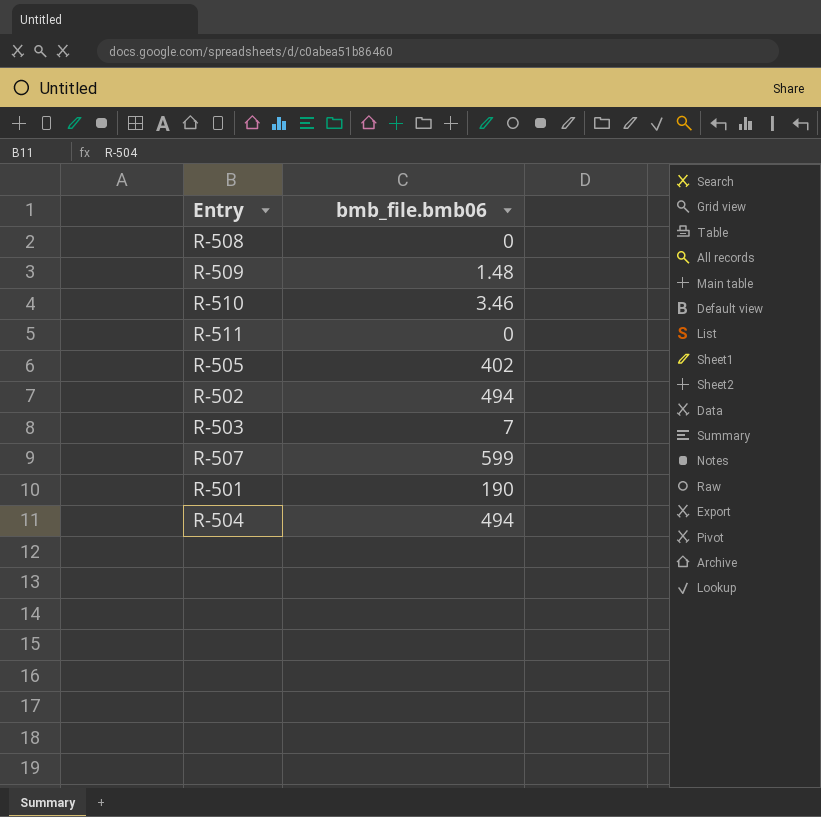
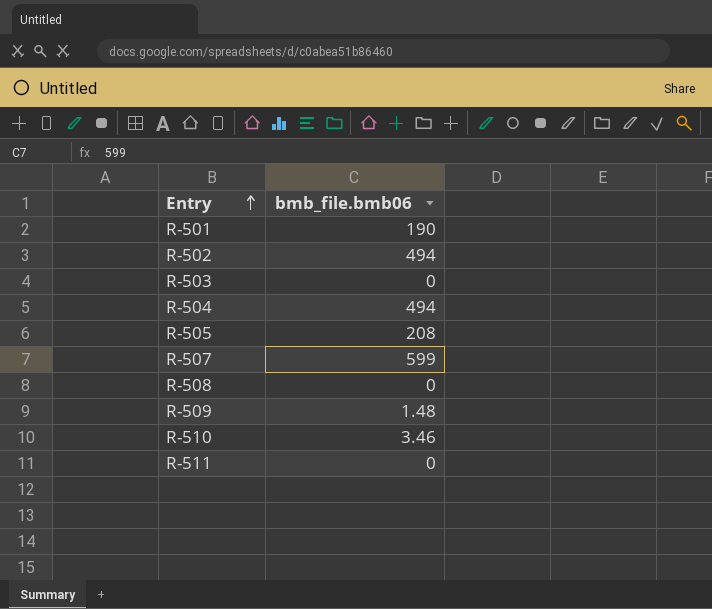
row order: none -> Entry ascending
R-503 | bmb_file.bmb06: 7 -> 0
R-505 | bmb_file.bmb06: 402 -> 208

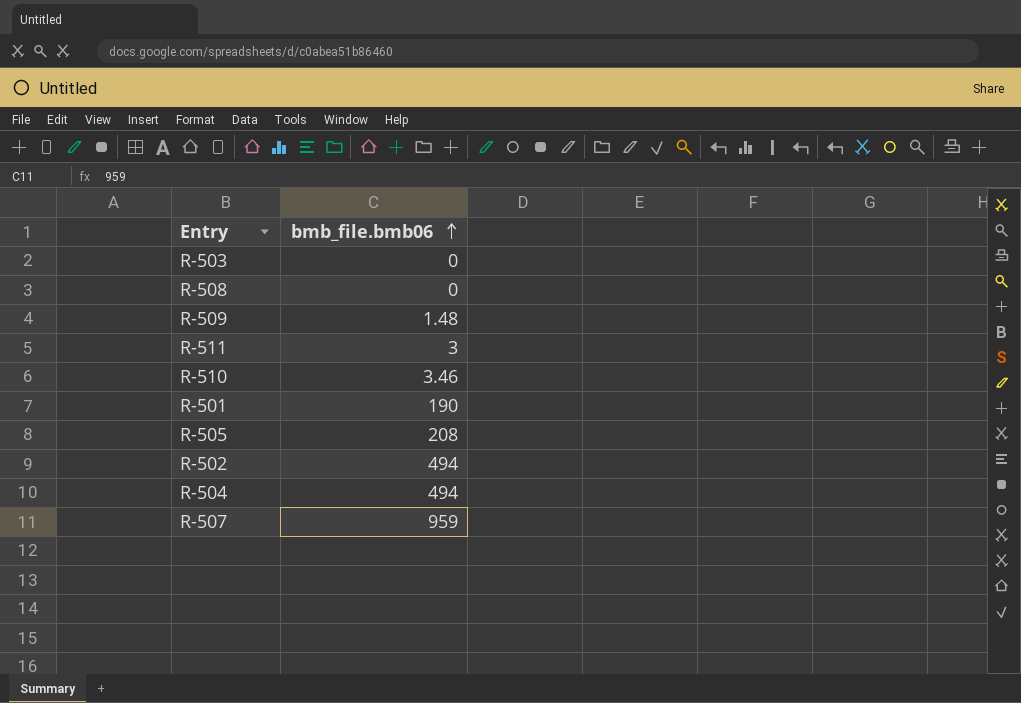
row order: Entry ascending -> bmb_file.bmb06 ascending
R-511 | bmb_file.bmb06: 0 -> 3
R-507 | bmb_file.bmb06: 599 -> 959

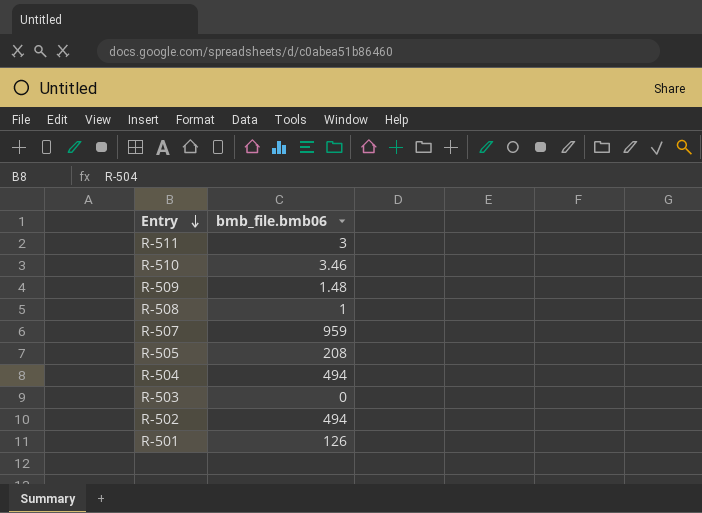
row order: bmb_file.bmb06 ascending -> Entry descending
R-508 | bmb_file.bmb06: 0 -> 1
R-501 | bmb_file.bmb06: 190 -> 126

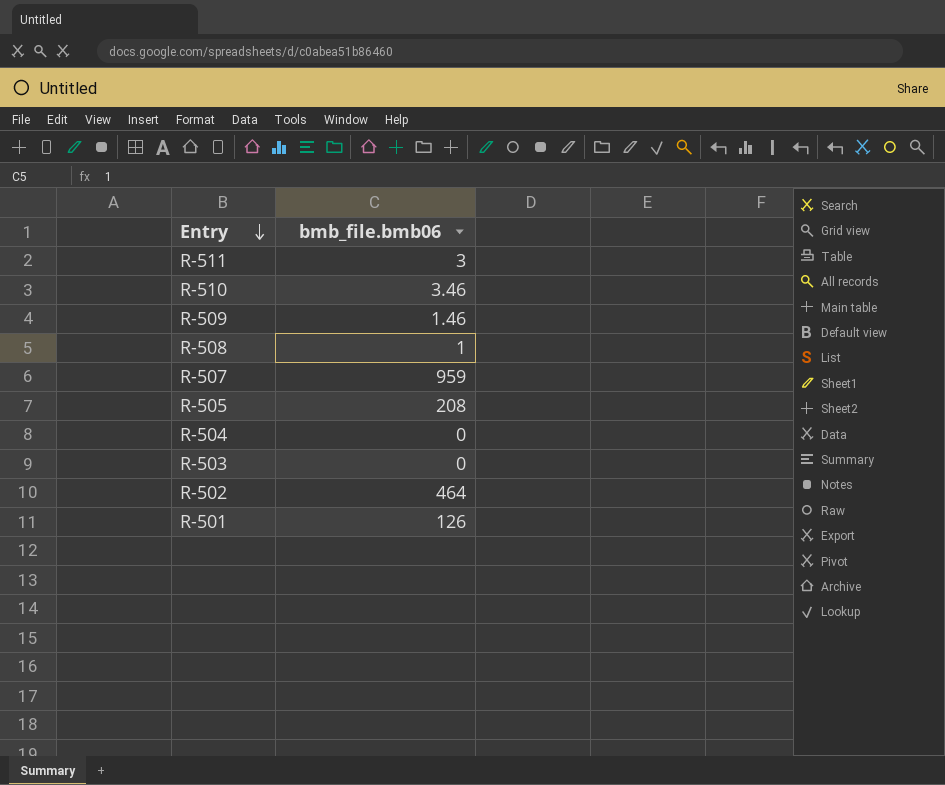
R-509 | bmb_file.bmb06: 1.48 -> 1.46
R-504 | bmb_file.bmb06: 494 -> 0
R-502 | bmb_file.bmb06: 494 -> 464

